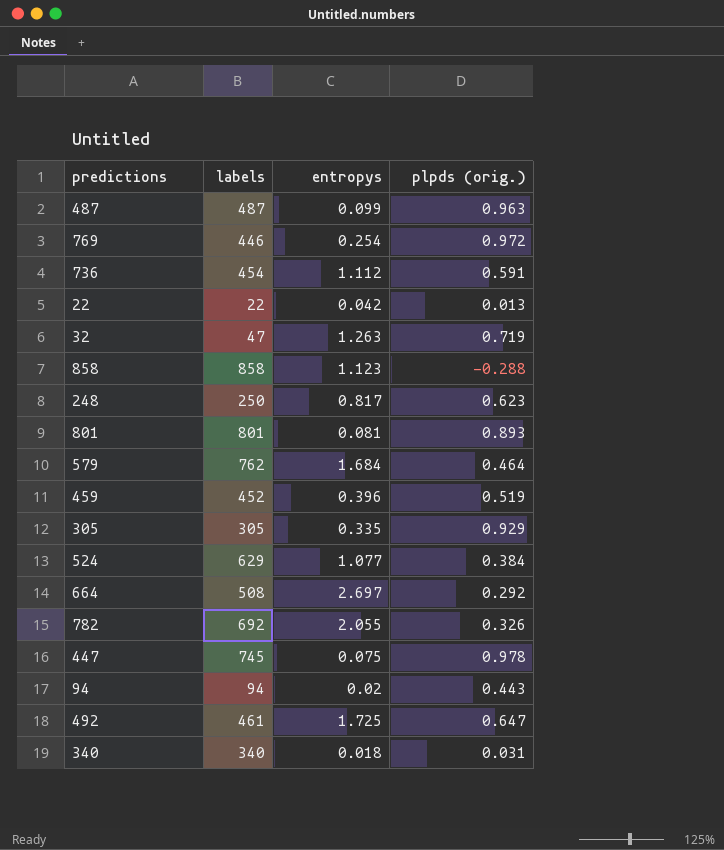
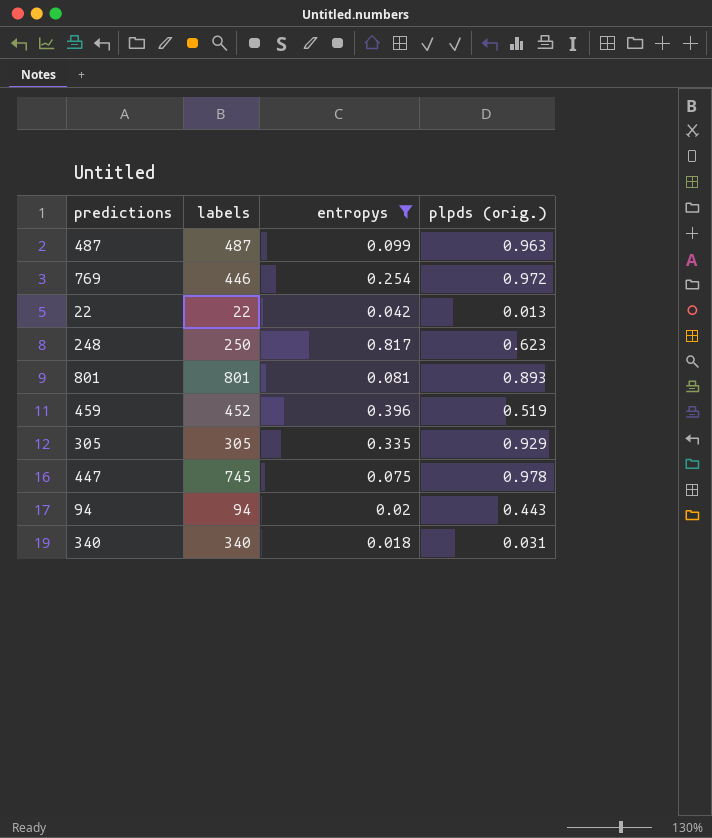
filter: none -> entropys <= 0.817

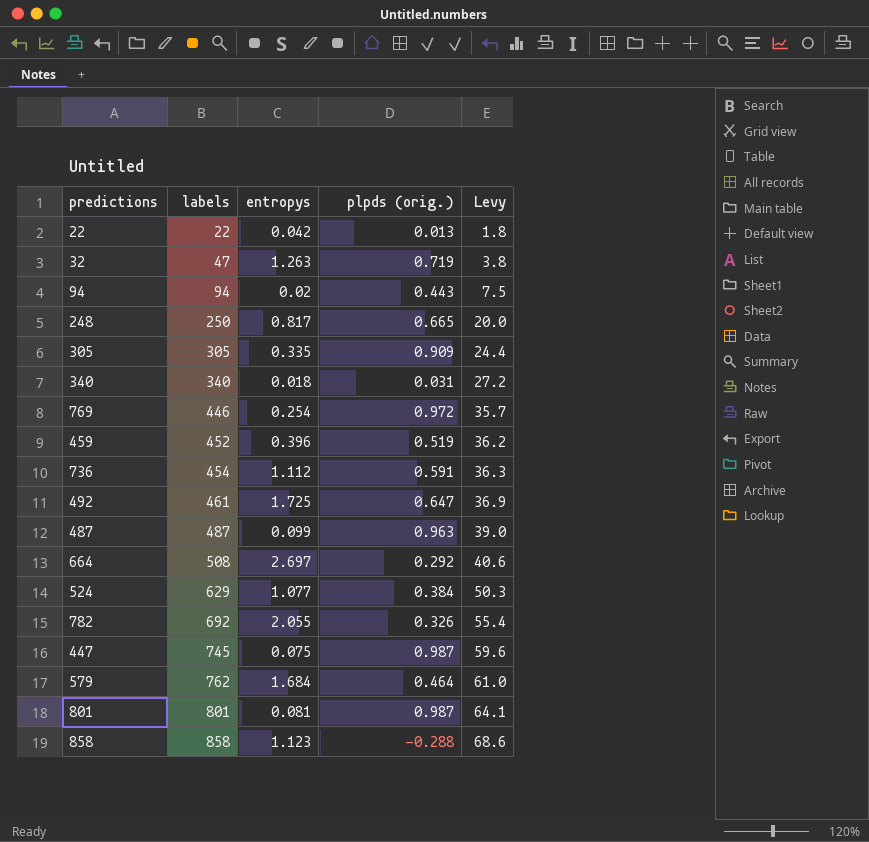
filter: entropys <= 0.817 -> none
row order: none -> labels ascending
column Levy | formula: none -> [labels] * 0.08
248 | plpds (orig.): 0.623 -> 0.665
305 | plpds (orig.): 0.929 -> 0.909
447 | plpds (orig.): 0.978 -> 0.987
801 | plpds (orig.): 0.893 -> 0.987

